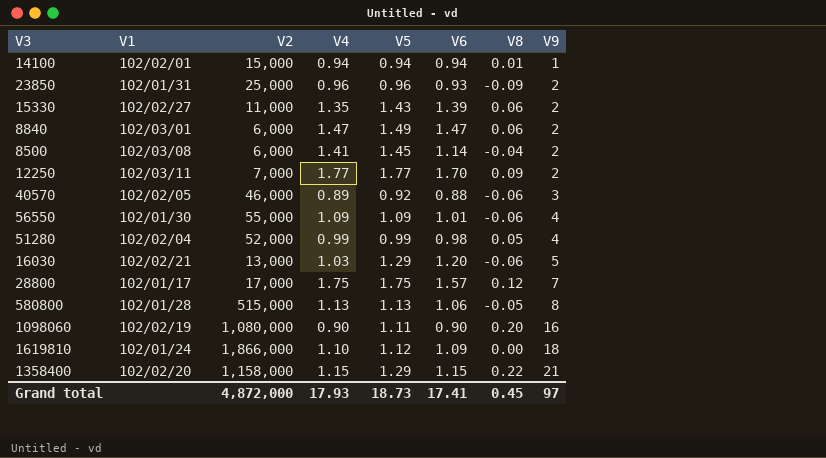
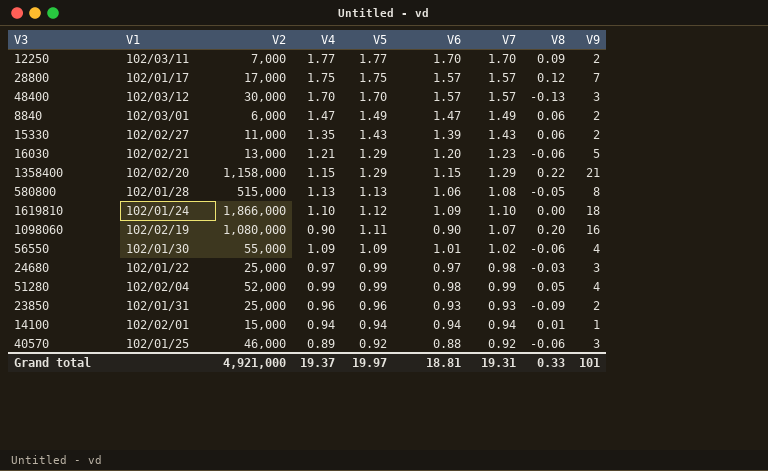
row order: V9 ascending -> V5 descending
column V7 | position: none -> 7
row 8500: 102/03/08 | 6,000 | 1.41 | 1.45 | 1.14 | -0.04 | 2 -> none
row 48400: none -> 102/03/12 | 30,000 | 1.70 | 1.70 | 1.57 | 1.57 | -0.13 | 3
16030 | V4: 1.03 -> 1.21
row 24680: none -> 102/01/22 | 25,000 | 0.97 | 0.99 | 0.97 | 0.98 | -0.03 | 3
40570 | V1: 102/02/05 -> 102/01/25
Grand total | V2: 4,872,000 -> 4,921,000
Grand total | V4: 17.93 -> 19.37
Grand total | V5: 18.73 -> 19.97
Grand total | V6: 17.41 -> 18.81
Grand total | V8: 0.45 -> 0.33
Grand total | V9: 97 -> 101

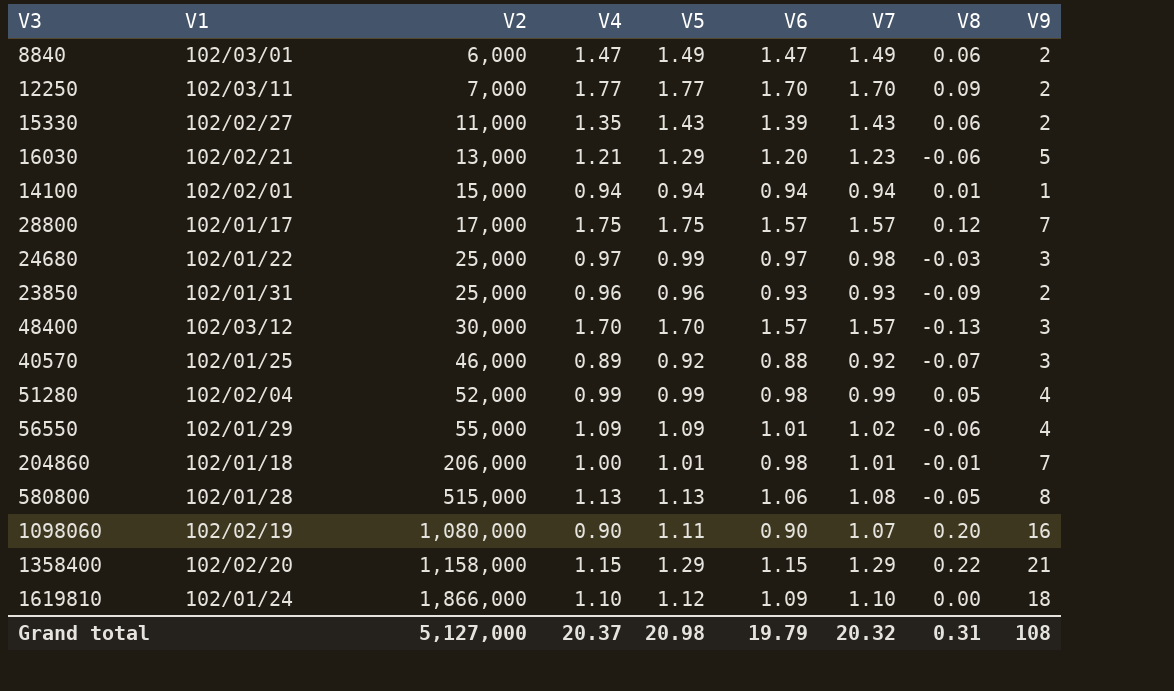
row order: V5 descending -> V2 ascending
40570 | V8: -0.06 -> -0.07
56550 | V1: 102/01/30 -> 102/01/29
row 204860: none -> 102/01/18 | 206,000 | 1.00 | 1.01 | 0.98 | 1.01 | -0.01 | 7
Grand total | V2: 4,921,000 -> 5,127,000
Grand total | V4: 19.37 -> 20.37
Grand total | V5: 19.97 -> 20.98
Grand total | V6: 18.81 -> 19.79
Grand total | V7: 19.31 -> 20.32
Grand total | V8: 0.33 -> 0.31
Grand total | V9: 101 -> 108

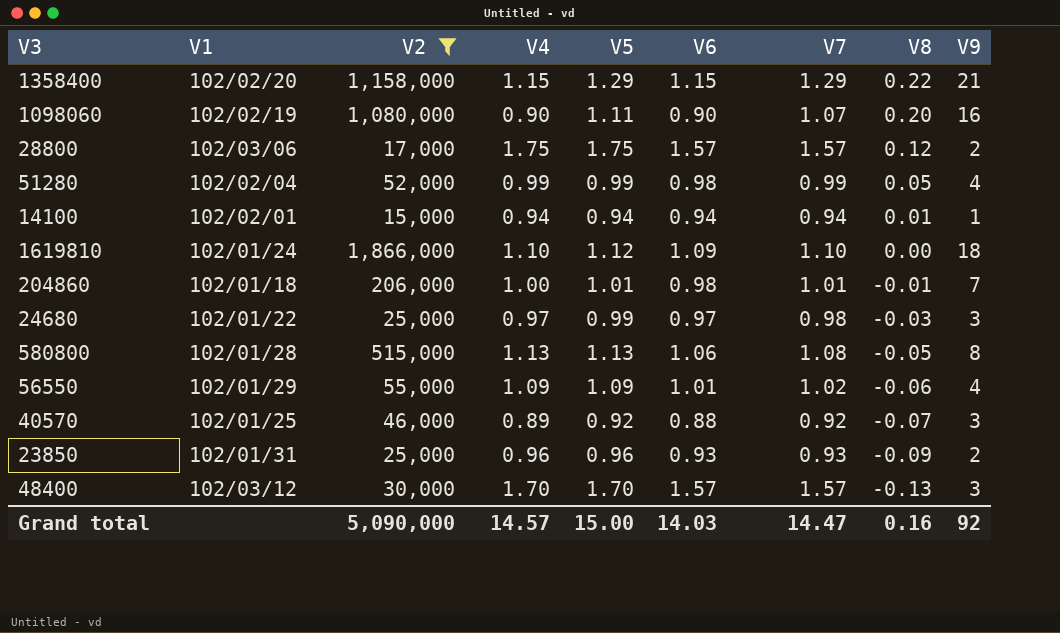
filter: none -> V2 >= 15,000
row order: V2 ascending -> V8 descending
28800 | V1: 102/01/17 -> 102/03/06
28800 | V9: 7 -> 2
Grand total | V2: 5,127,000 -> 5,090,000
Grand total | V4: 20.37 -> 14.57
Grand total | V5: 20.98 -> 15.00
Grand total | V6: 19.79 -> 14.03
Grand total | V7: 20.32 -> 14.47
Grand total | V8: 0.31 -> 0.16
Grand total | V9: 108 -> 92

